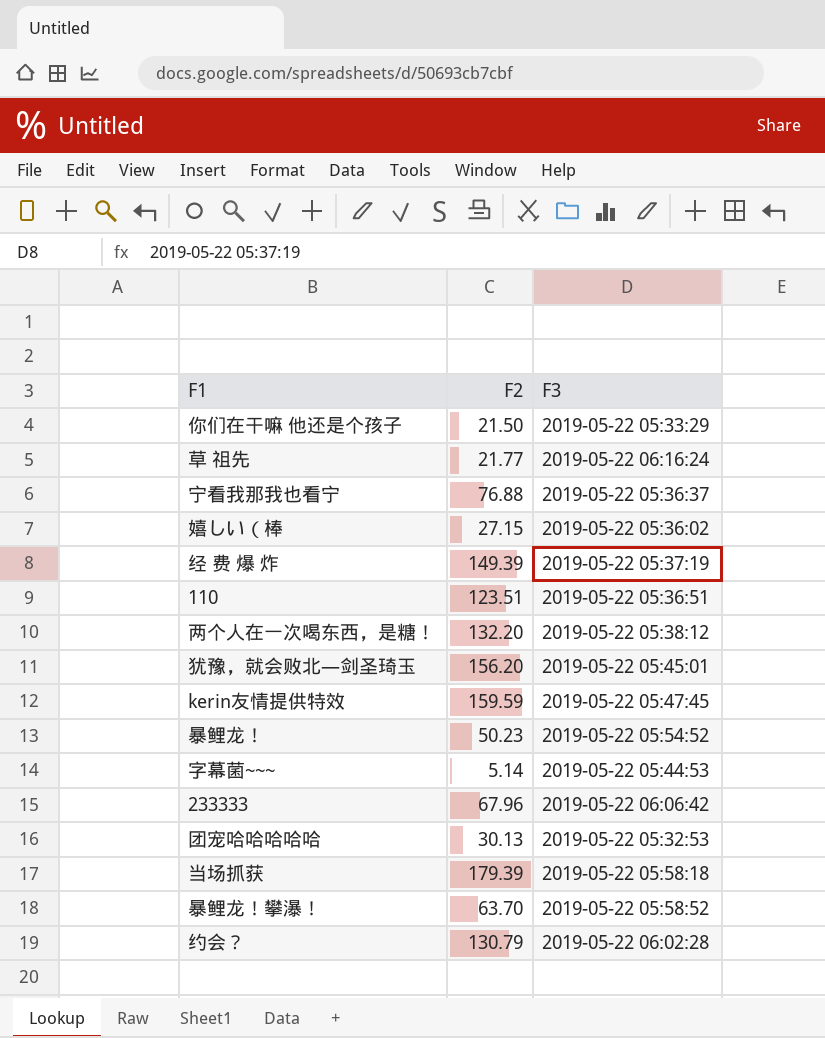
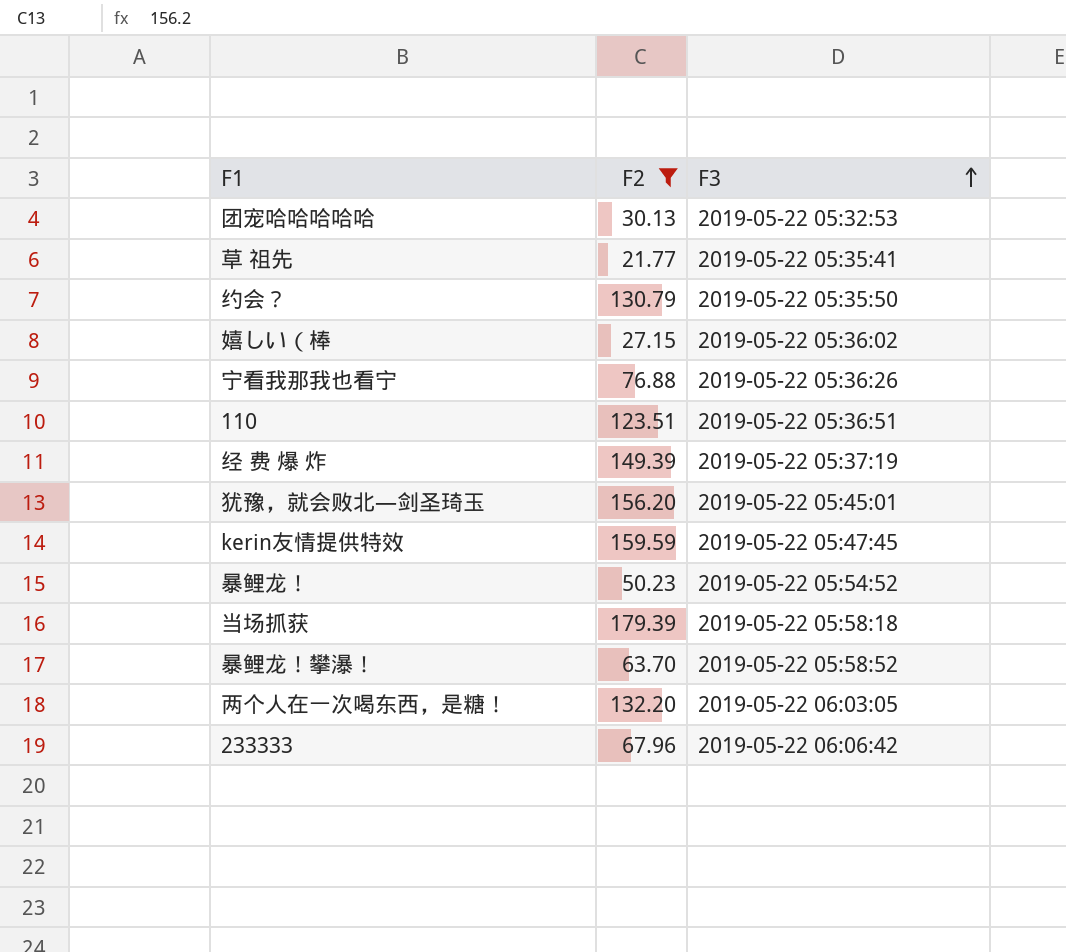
filter: none -> F2 >= 21.77
row order: none -> F3 ascending
草 祖先 | F3: 2019-05-22 06:16:24 -> 2019-05-22 05:35:41
约会？ | F3: 2019-05-22 06:02:28 -> 2019-05-22 05:35:50
宁看我那我也看宁 | F3: 2019-05-22 05:36:37 -> 2019-05-22 05:36:26
两个人在一次喝东西，是糖！ | F3: 2019-05-22 05:38:12 -> 2019-05-22 06:03:05

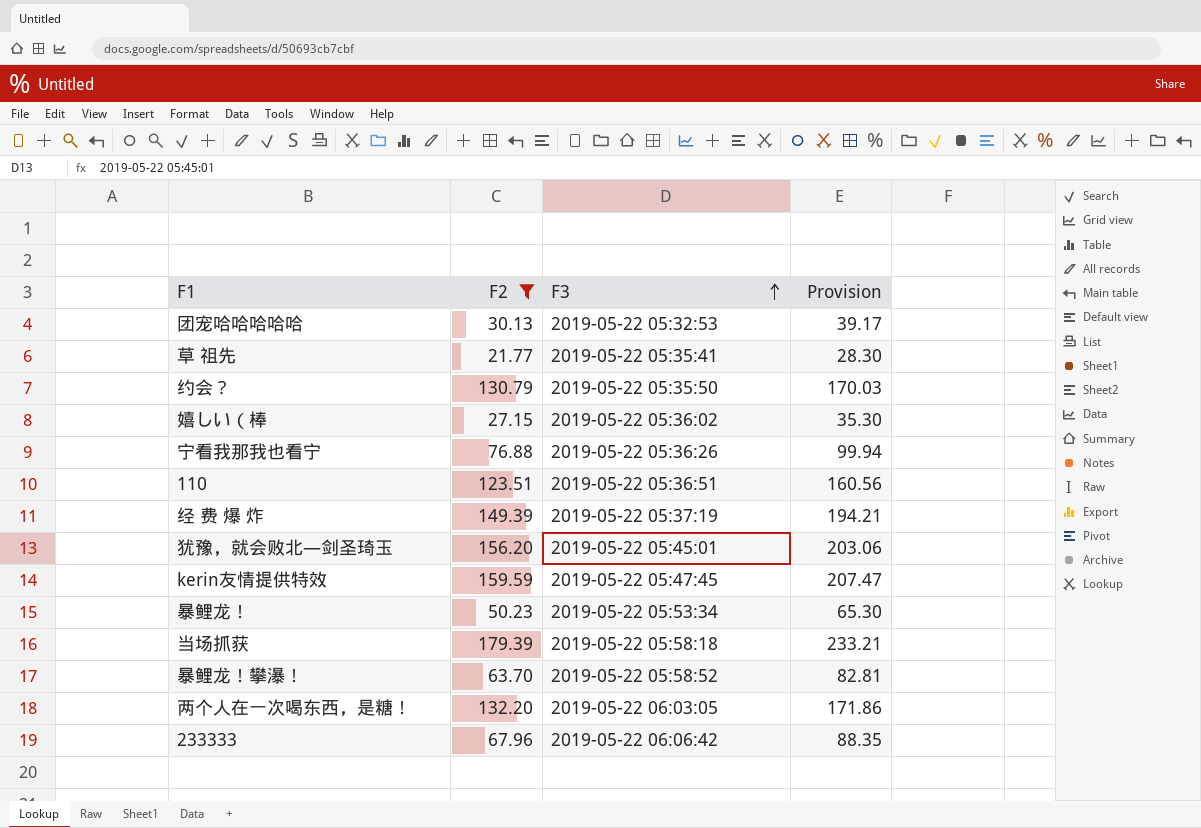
column Provision | formula: none -> [F2] * 1.3
暴鲤龙！ | F3: 2019-05-22 05:54:52 -> 2019-05-22 05:53:34

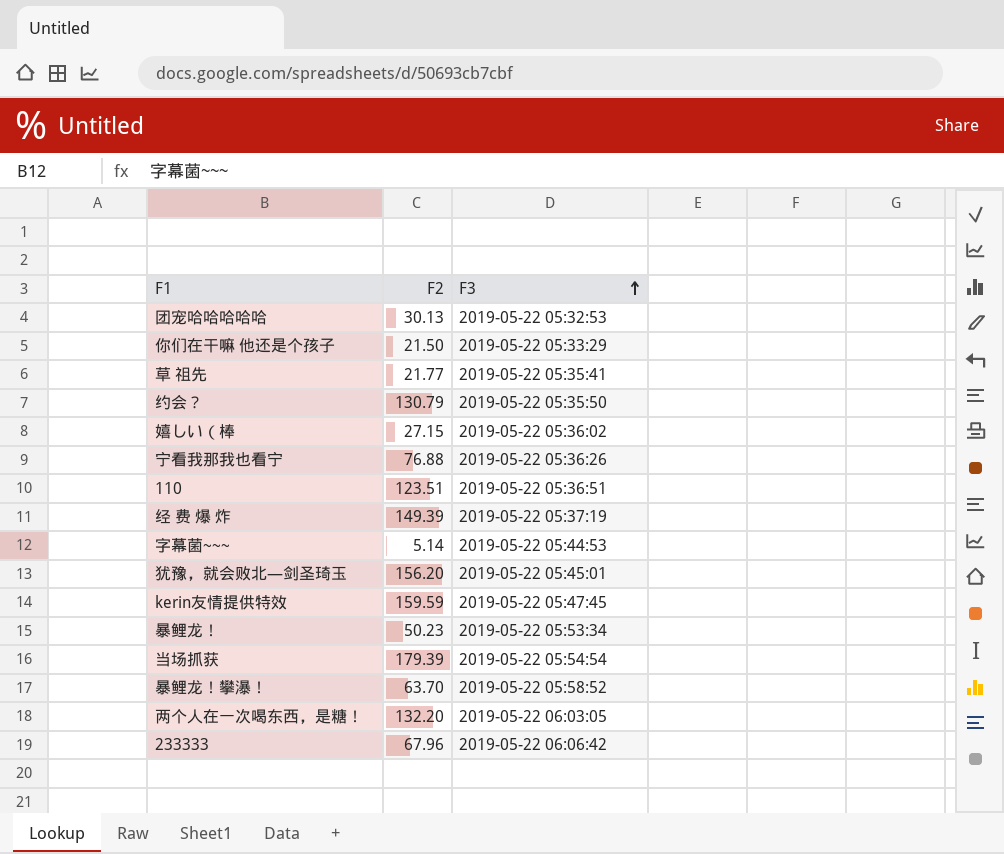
filter: F2 >= 21.77 -> none
column Provision | formula: [F2] * 1.3 -> none
当场抓获 | F3: 2019-05-22 05:58:18 -> 2019-05-22 05:54:54

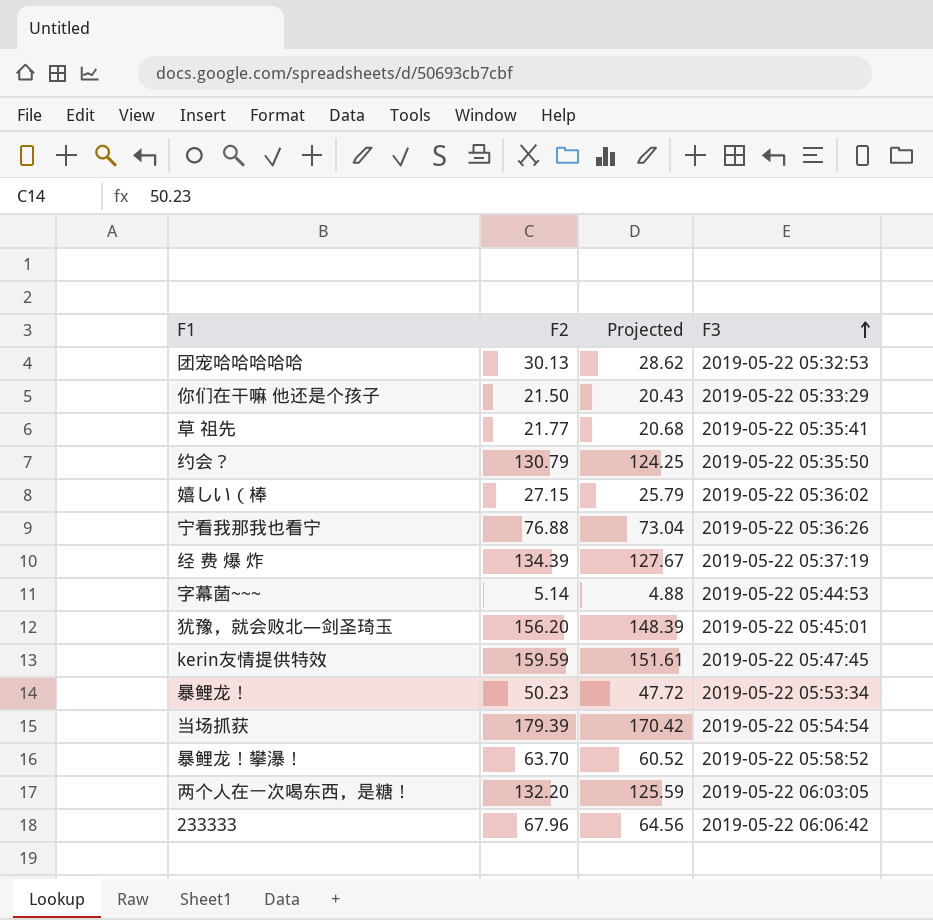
column Projected | formula: none -> [F2] * 0.95
row 110: 123.51 | 2019-05-22 05:36:51 -> none
经 费 爆 炸 | F2: 149.39 -> 134.39

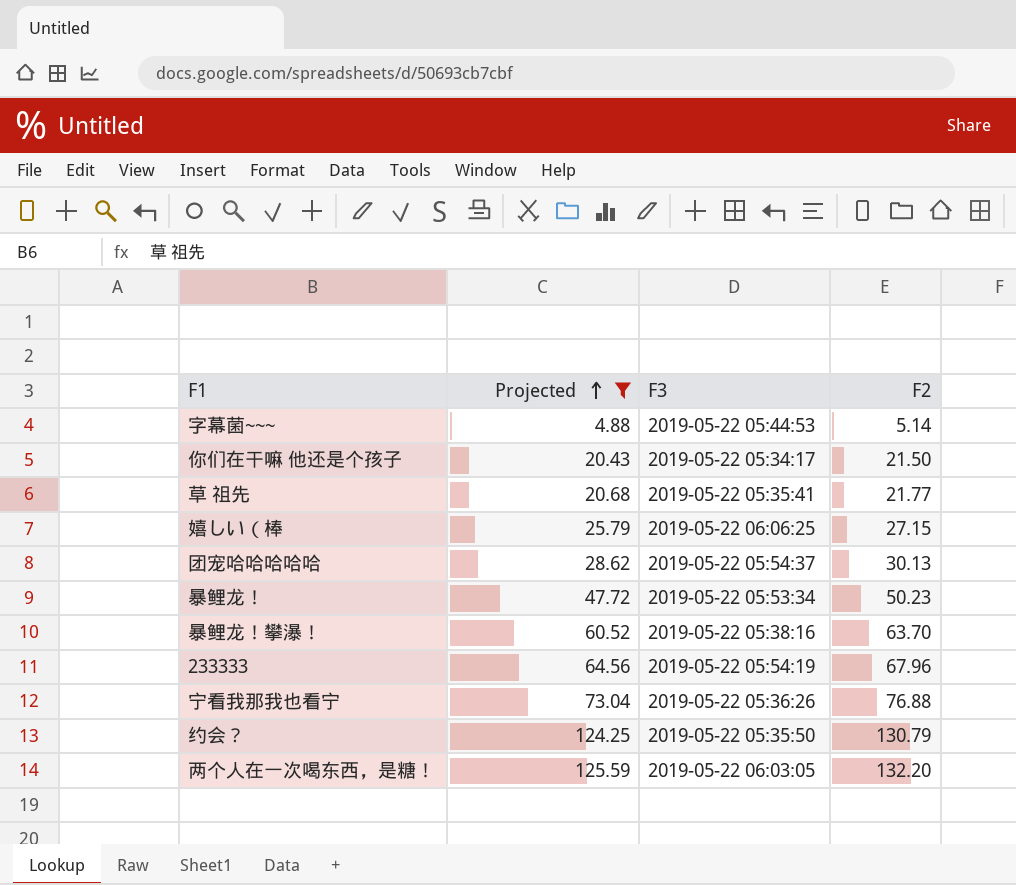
filter: none -> Projected <= 125.59
row order: F3 ascending -> Projected ascending
column F2 | position: 2 -> 4
你们在干嘛 他还是个孩子 | F3: 2019-05-22 05:33:29 -> 2019-05-22 05:34:17
嬉しい（棒 | F3: 2019-05-22 05:36:02 -> 2019-05-22 06:06:25
团宠哈哈哈哈哈 | F3: 2019-05-22 05:32:53 -> 2019-05-22 05:54:37
暴鲤龙！攀瀑！ | F3: 2019-05-22 05:58:52 -> 2019-05-22 05:38:16
233333 | F3: 2019-05-22 06:06:42 -> 2019-05-22 05:54:19

